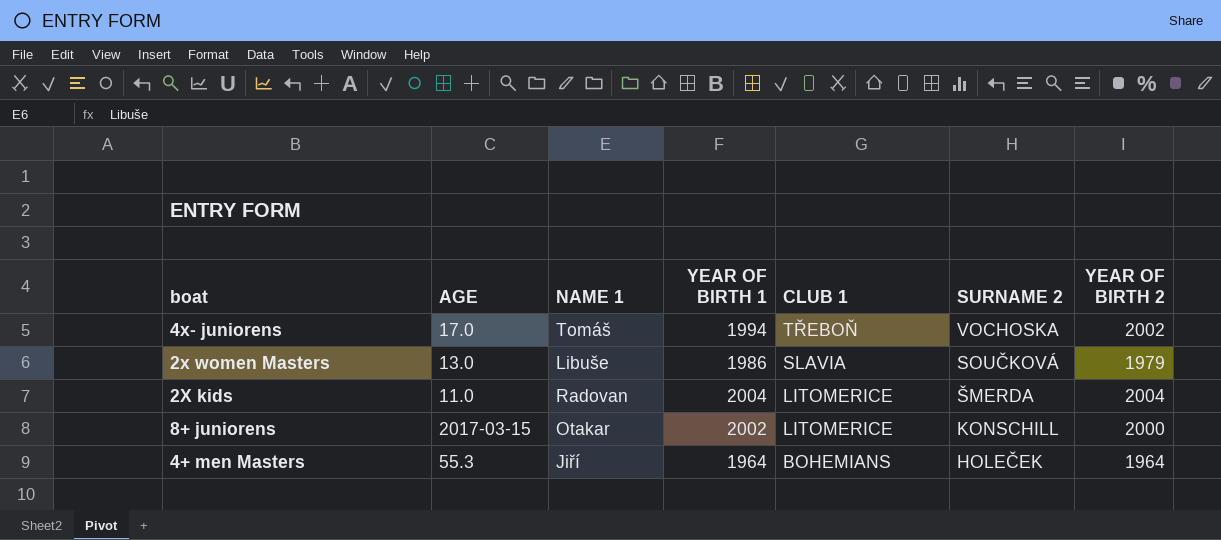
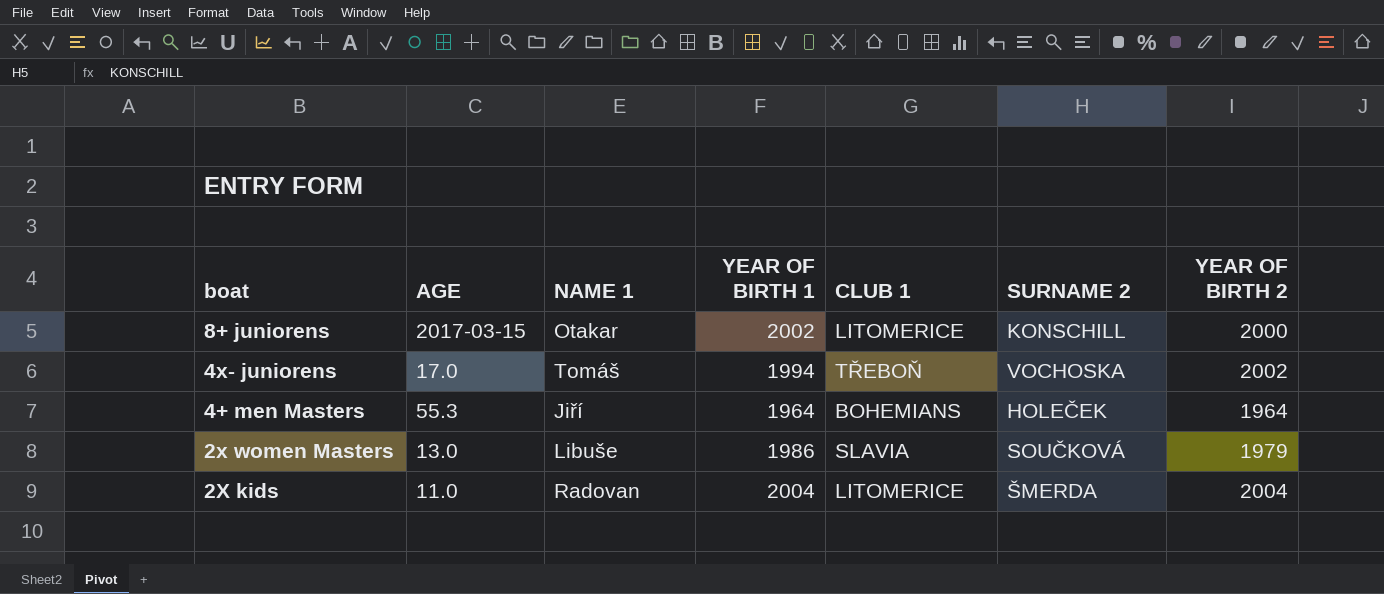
row order: CLUB 1 descending -> boat descending

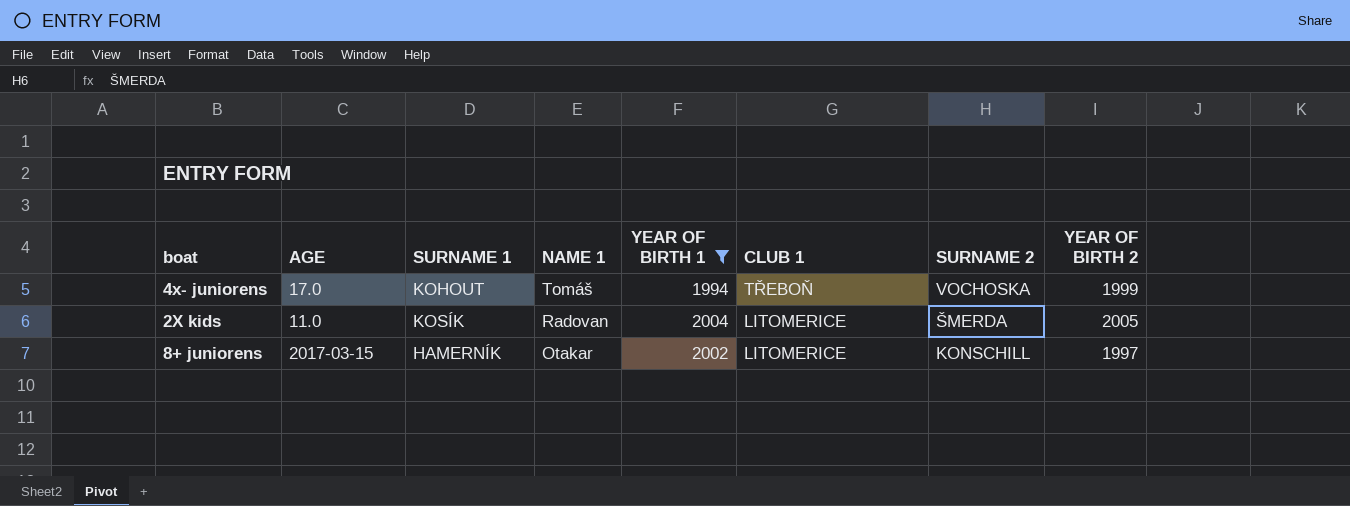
filter: none -> YEAR OF BIRTH 1 >= 1994
row order: boat descending -> NAME 1 descending
column SURNAME 1 | position: none -> 3
4x- juniorens | YEAR OF BIRTH 2: 2002 -> 1999
2X kids | YEAR OF BIRTH 2: 2004 -> 2005
8+ juniorens | YEAR OF BIRTH 2: 2000 -> 1997

